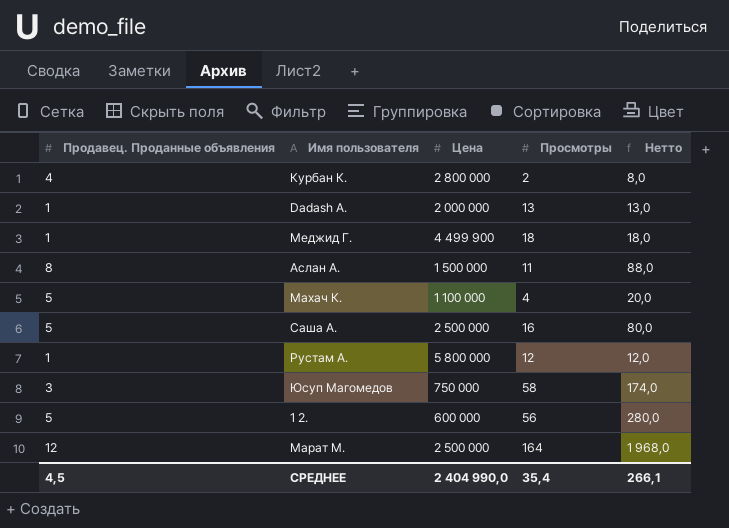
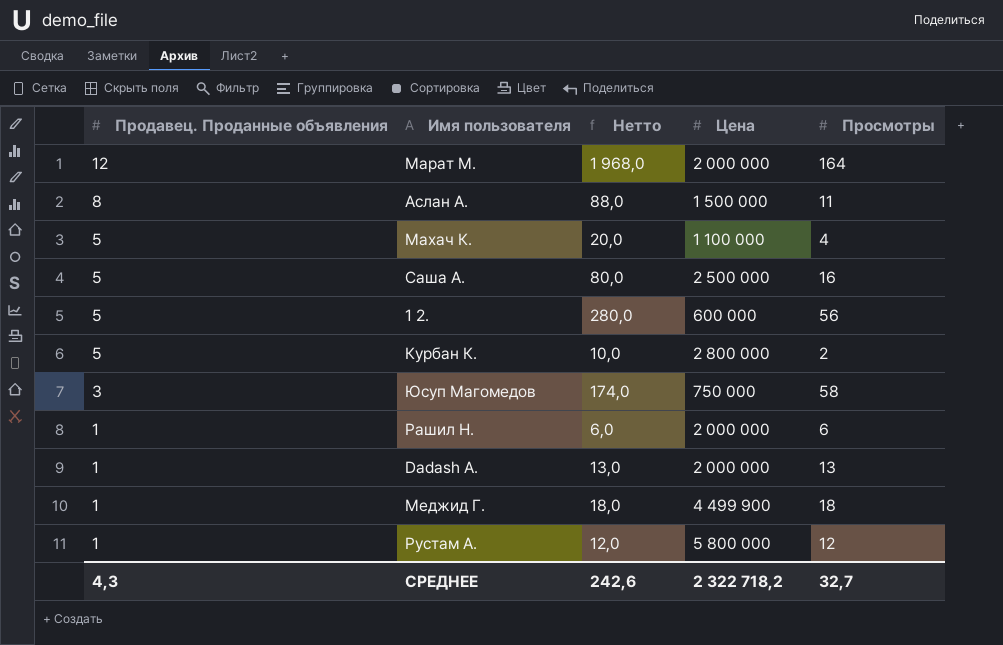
row order: none -> Продавец. Проданные объявления descending
column Нетто | position: 5 -> 3
Марат М. | Цена: 2 500 000 -> 2 000 000
Курбан К. | Продавец. Проданные объявления: 4 -> 5
Курбан К. | Нетто: 8,0 -> 10,0
row Рашил Н.: none -> 1 | 6,0 | 2 000 000 | 6
СРЕДНЕЕ | Продавец. Проданные объявления: 4,5 -> 4,3
СРЕДНЕЕ | Нетто: 266,1 -> 242,6
СРЕДНЕЕ | Цена: 2 404 990,0 -> 2 322 718,2
СРЕДНЕЕ | Просмотры: 35,4 -> 32,7

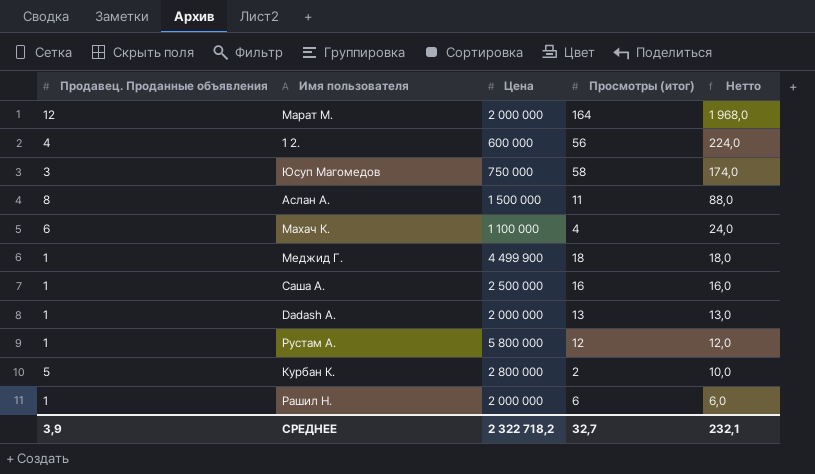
row order: Продавец. Проданные объявления descending -> Нетто descending
column name: Просмотры -> Просмотры (итог)
column Нетто | position: 3 -> 5
1 2. | Продавец. Проданные объявления: 5 -> 4
1 2. | Нетто: 280,0 -> 224,0
Махач К. | Продавец. Проданные объявления: 5 -> 6
Махач К. | Нетто: 20,0 -> 24,0
Саша А. | Продавец. Проданные объявления: 5 -> 1
Саша А. | Нетто: 80,0 -> 16,0
СРЕДНЕЕ | Продавец. Проданные объявления: 4,3 -> 3,9
СРЕДНЕЕ | Нетто: 242,6 -> 232,1

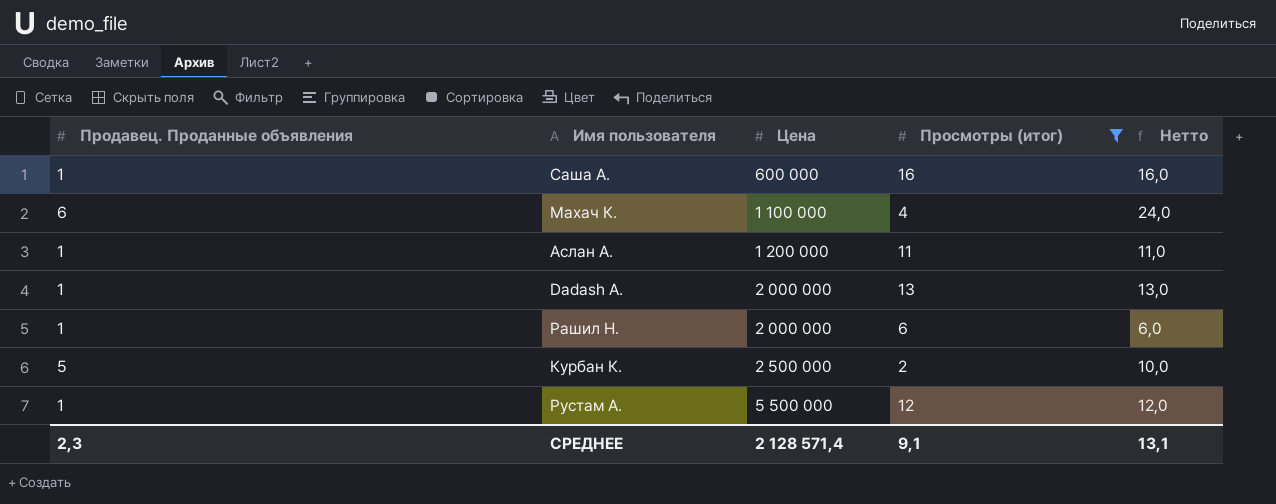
filter: none -> Просмотры (итог) <= 16
row order: Нетто descending -> Цена ascending
Саша А. | Цена: 2 500 000 -> 600 000
Аслан А. | Продавец. Проданные объявления: 8 -> 1
Аслан А. | Цена: 1 500 000 -> 1 200 000
Аслан А. | Нетто: 88,0 -> 11,0
Курбан К. | Цена: 2 800 000 -> 2 500 000
Рустам А. | Цена: 5 800 000 -> 5 500 000
СРЕДНЕЕ | Продавец. Проданные объявления: 3,9 -> 2,3
СРЕДНЕЕ | Цена: 2 322 718,2 -> 2 128 571,4
СРЕДНЕЕ | Просмотры (итог): 32,7 -> 9,1
СРЕДНЕЕ | Нетто: 232,1 -> 13,1

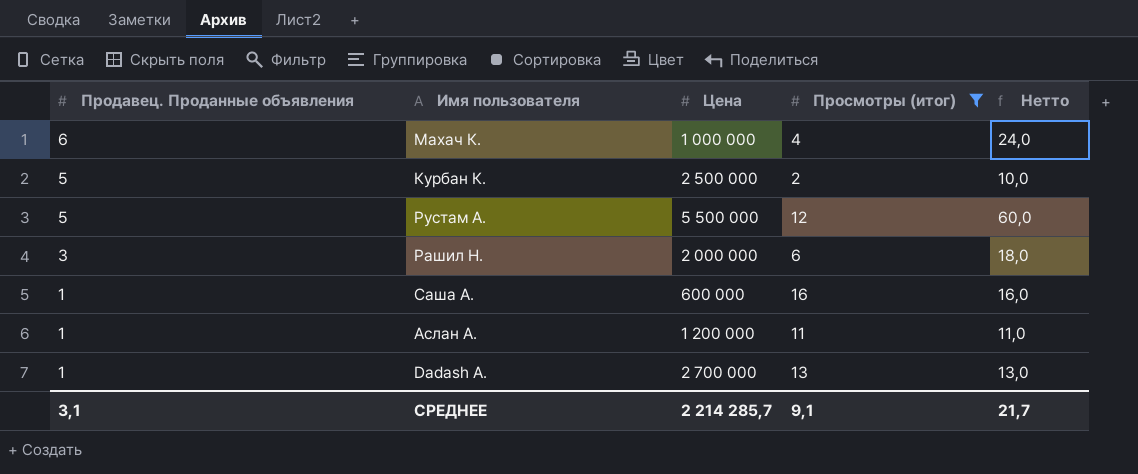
row order: Цена ascending -> Продавец. Проданные объявления descending
Махач К. | Цена: 1 100 000 -> 1 000 000
Рустам А. | Продавец. Проданные объявления: 1 -> 5
Рустам А. | Нетто: 12,0 -> 60,0
Рашил Н. | Продавец. Проданные объявления: 1 -> 3
Рашил Н. | Нетто: 6,0 -> 18,0
Dadash А. | Цена: 2 000 000 -> 2 700 000
СРЕДНЕЕ | Продавец. Проданные объявления: 2,3 -> 3,1
СРЕДНЕЕ | Цена: 2 128 571,4 -> 2 214 285,7
СРЕДНЕЕ | Нетто: 13,1 -> 21,7

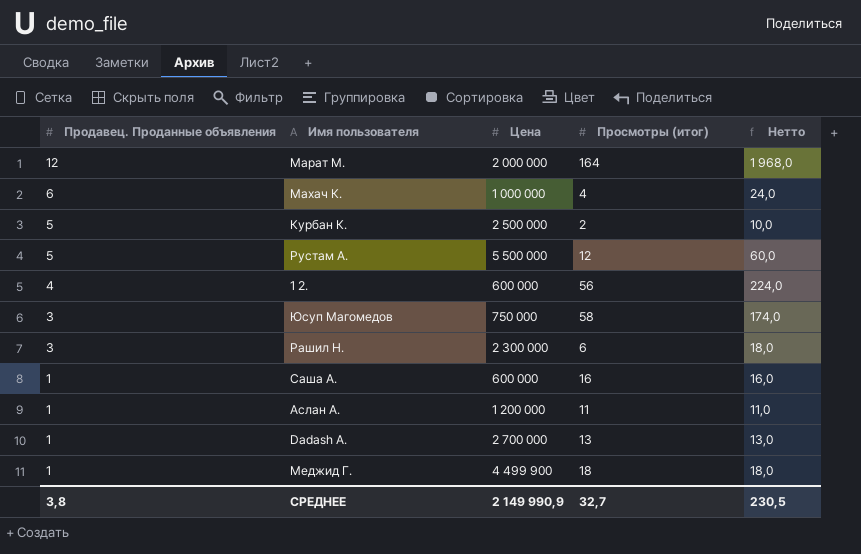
filter: Просмотры (итог) <= 16 -> none
Рашил Н. | Цена: 2 000 000 -> 2 300 000
СРЕДНЕЕ | Продавец. Проданные объявления: 3,1 -> 3,8
СРЕДНЕЕ | Цена: 2 214 285,7 -> 2 149 990,9
СРЕДНЕЕ | Просмотры (итог): 9,1 -> 32,7
СРЕДНЕЕ | Нетто: 21,7 -> 230,5

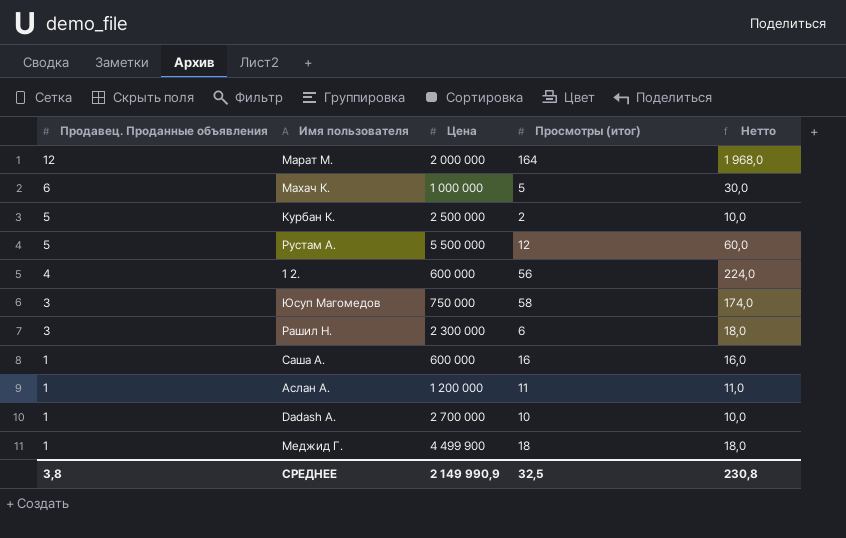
Махач К. | Просмотры (итог): 4 -> 5
Махач К. | Нетто: 24,0 -> 30,0
Dadash А. | Просмотры (итог): 13 -> 10
Dadash А. | Нетто: 13,0 -> 10,0
СРЕДНЕЕ | Просмотры (итог): 32,7 -> 32,5
СРЕДНЕЕ | Нетто: 230,5 -> 230,8

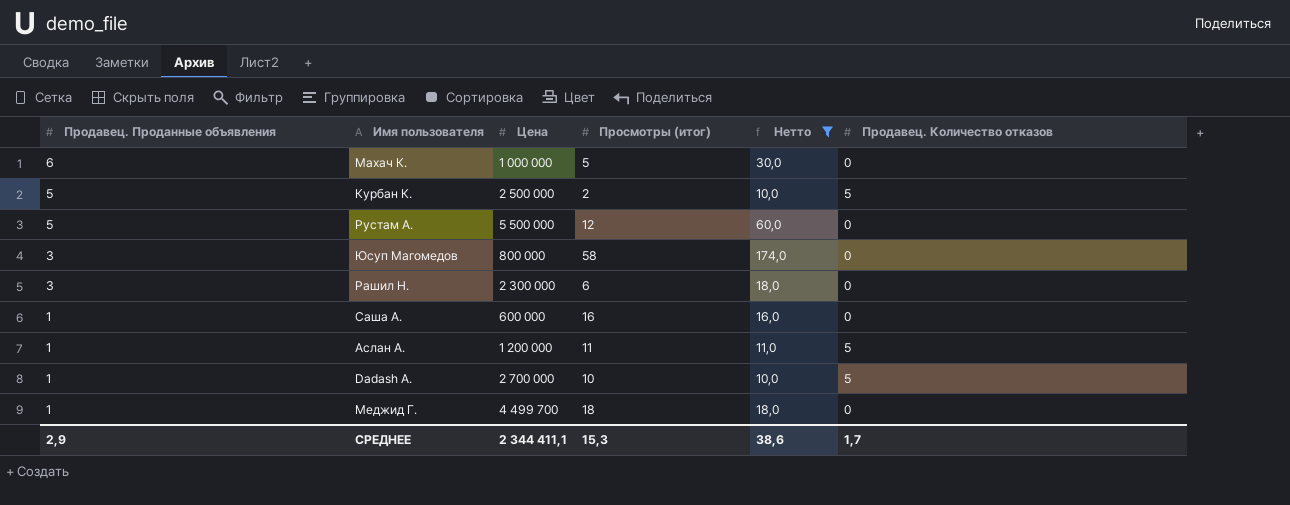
filter: none -> Нетто <= 174,0
column Продавец. Количество отказов | position: none -> 6
Юсуп Магомедов | Цена: 750 000 -> 800 000
Меджид Г. | Цена: 4 499 900 -> 4 499 700
СРЕДНЕЕ | Продавец. Проданные объявления: 3,8 -> 2,9
СРЕДНЕЕ | Цена: 2 149 990,9 -> 2 344 411,1
СРЕДНЕЕ | Просмотры (итог): 32,5 -> 15,3
СРЕДНЕЕ | Нетто: 230,8 -> 38,6

